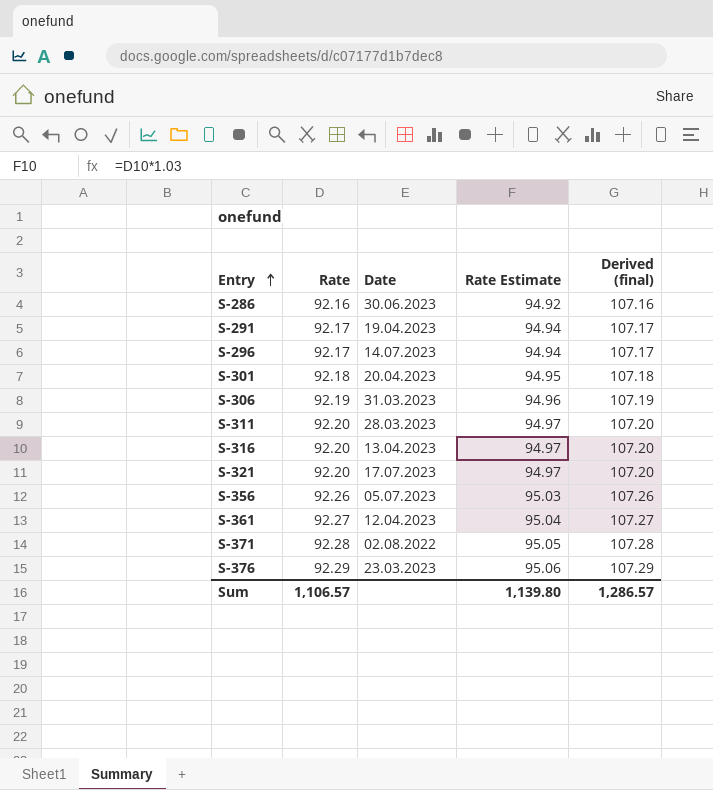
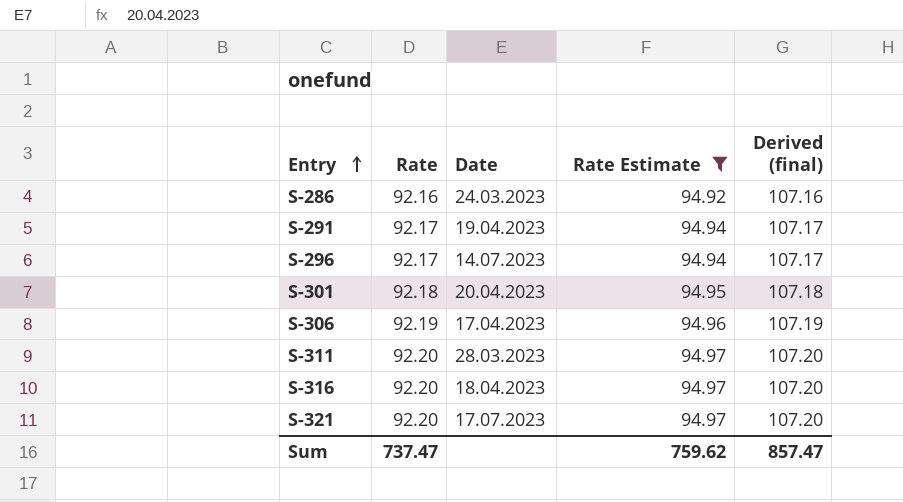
filter: none -> Rate Estimate <= 94.97
S-286 | Date: 30.06.2023 -> 24.03.2023
S-306 | Date: 31.03.2023 -> 17.04.2023
S-316 | Date: 13.04.2023 -> 18.04.2023
Sum | Rate: 1,106.57 -> 737.47
Sum | Rate Estimate: 1,139.80 -> 759.62
Sum | Derived (final): 1,286.57 -> 857.47

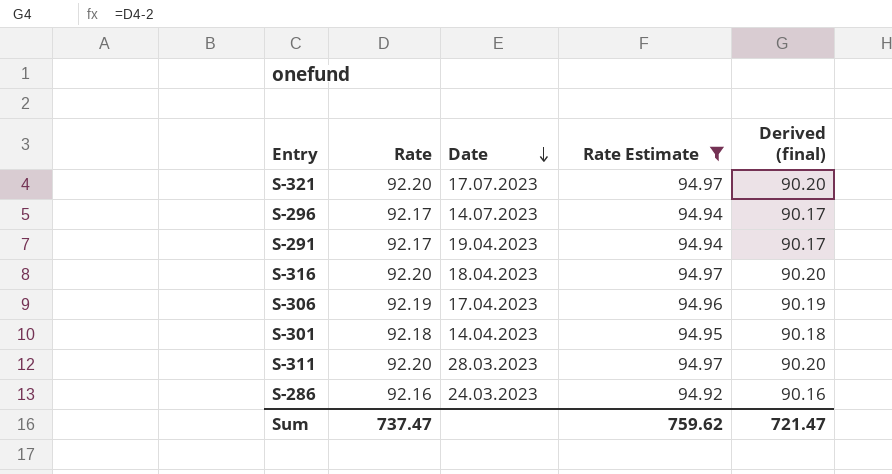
row order: Entry ascending -> Date descending
column Derived (final) | formula: [Rate] + 15 -> [Rate] - 2
S-301 | Date: 20.04.2023 -> 14.04.2023
Sum | Derived (final): 857.47 -> 721.47

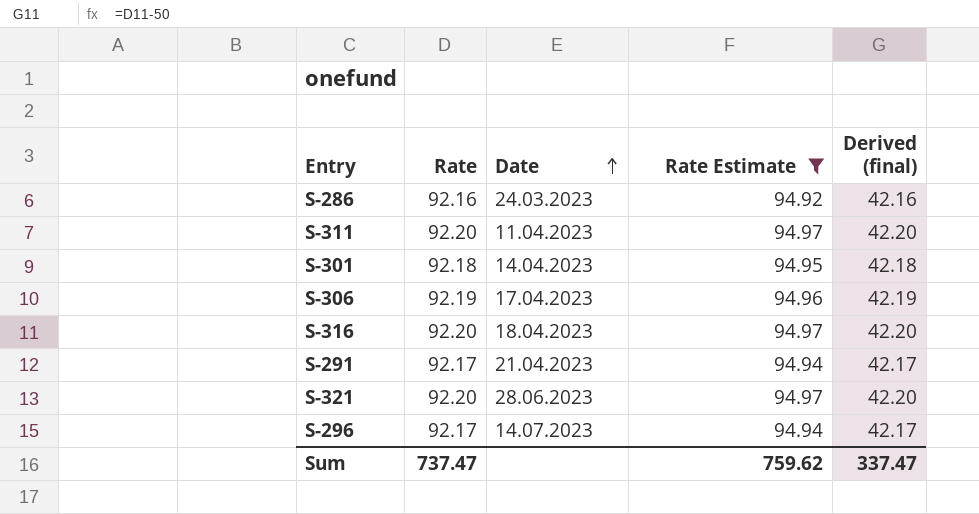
row order: Date descending -> Date ascending
column Derived (final) | formula: [Rate] - 2 -> [Rate] - 50
S-311 | Date: 28.03.2023 -> 11.04.2023
S-291 | Date: 19.04.2023 -> 21.04.2023
S-321 | Date: 17.07.2023 -> 28.06.2023
Sum | Derived (final): 721.47 -> 337.47

